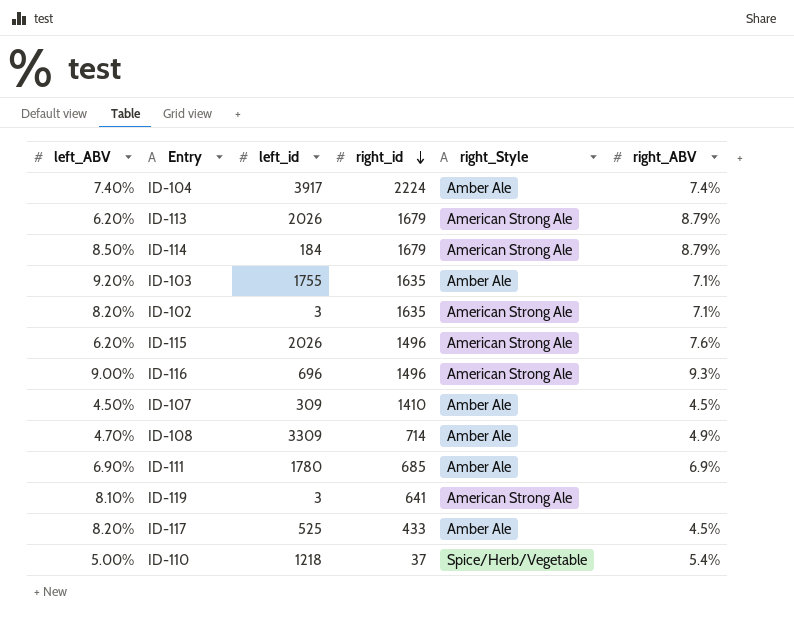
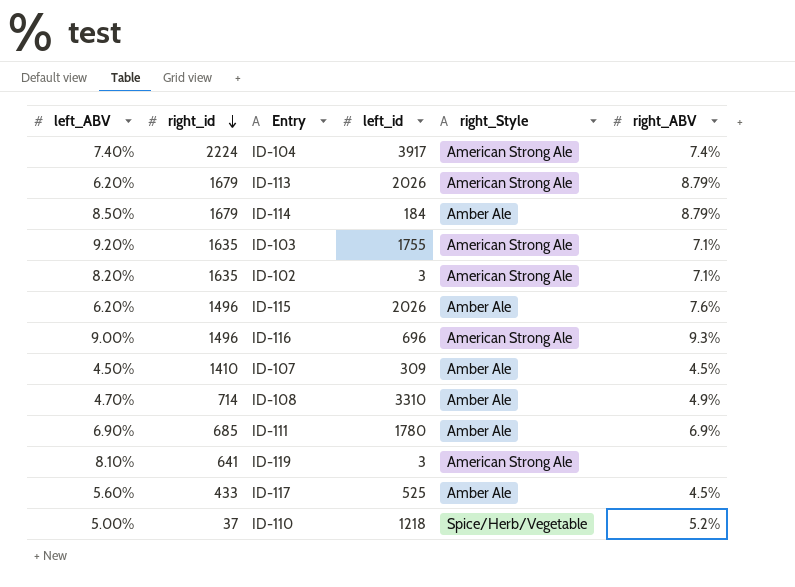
column right_id | position: 4 -> 2
ID-104 | right_Style: Amber Ale -> American Strong Ale
ID-114 | right_Style: American Strong Ale -> Amber Ale
ID-103 | right_Style: Amber Ale -> American Strong Ale
ID-115 | right_Style: American Strong Ale -> Amber Ale
ID-108 | left_id: 3309 -> 3310
ID-117 | left_ABV: 8.20% -> 5.60%
ID-110 | right_ABV: 5.4% -> 5.2%

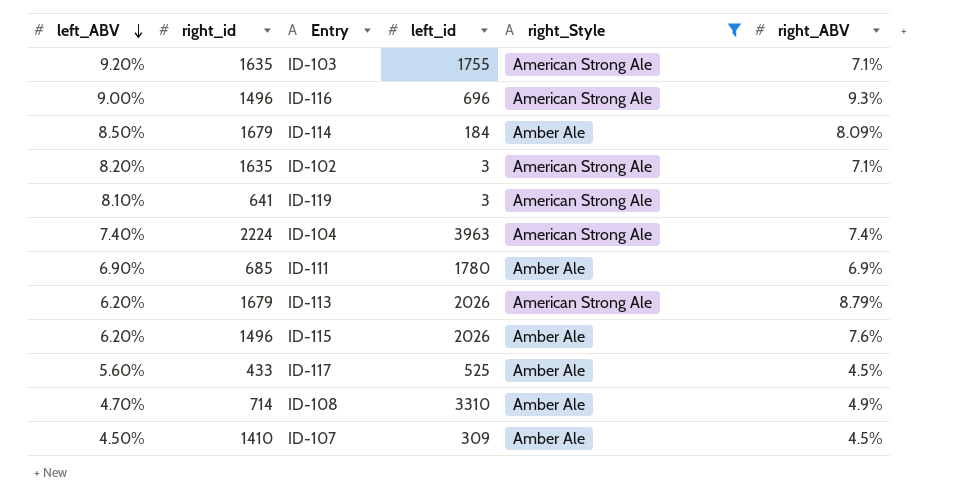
filter: none -> right_Style != Spice/Herb/Vegetable
row order: right_id descending -> left_ABV descending
ID-114 | right_ABV: 8.79% -> 8.09%
ID-104 | left_id: 3917 -> 3963

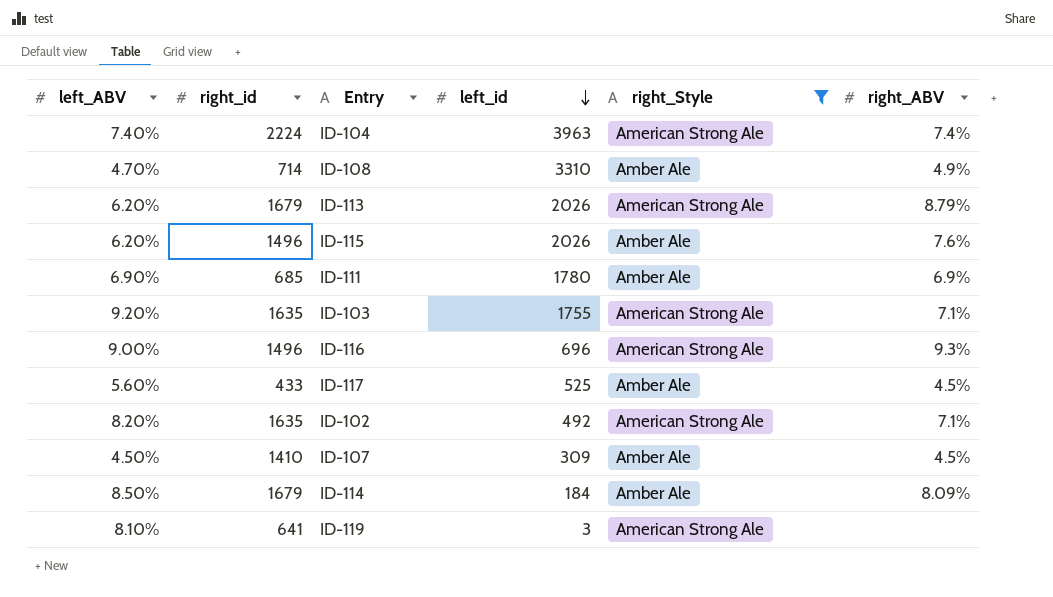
row order: left_ABV descending -> left_id descending
ID-102 | left_id: 3 -> 492

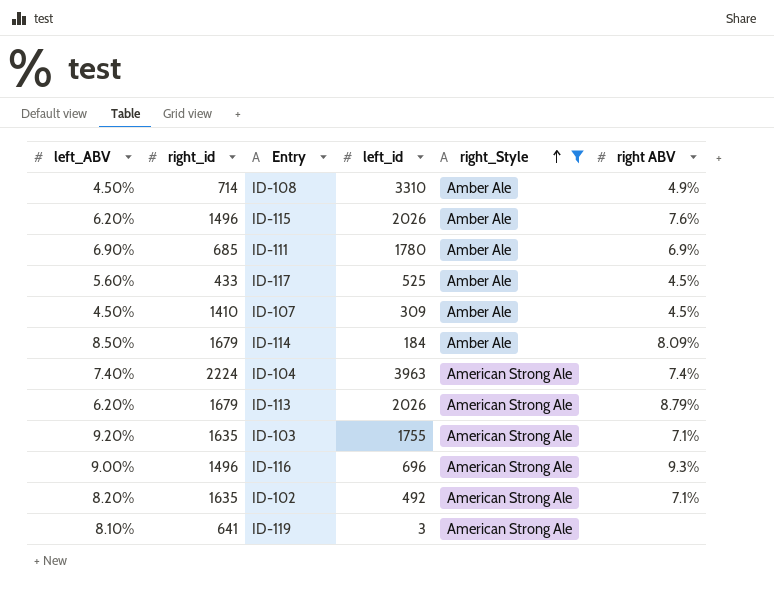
row order: left_id descending -> right_Style ascending
column name: right_ABV -> right ABV
ID-108 | left_ABV: 4.70% -> 4.50%

